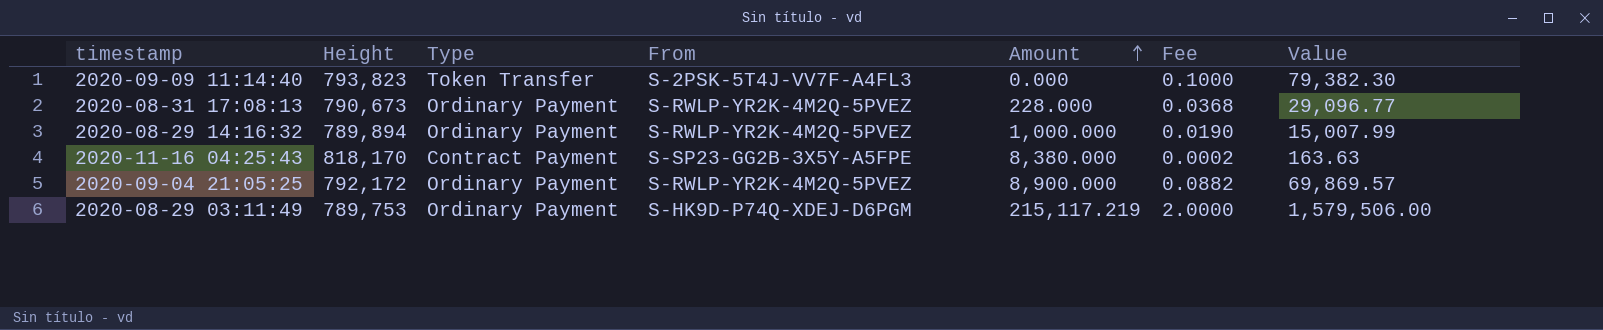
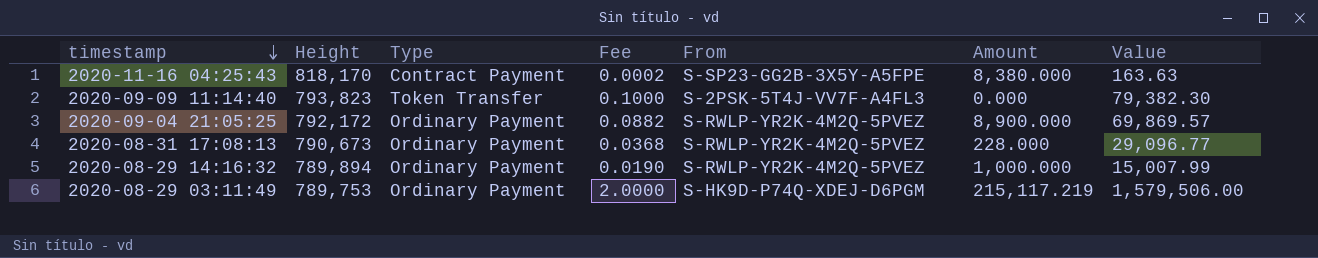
row order: Amount ascending -> timestamp descending
column Fee | position: 6 -> 4

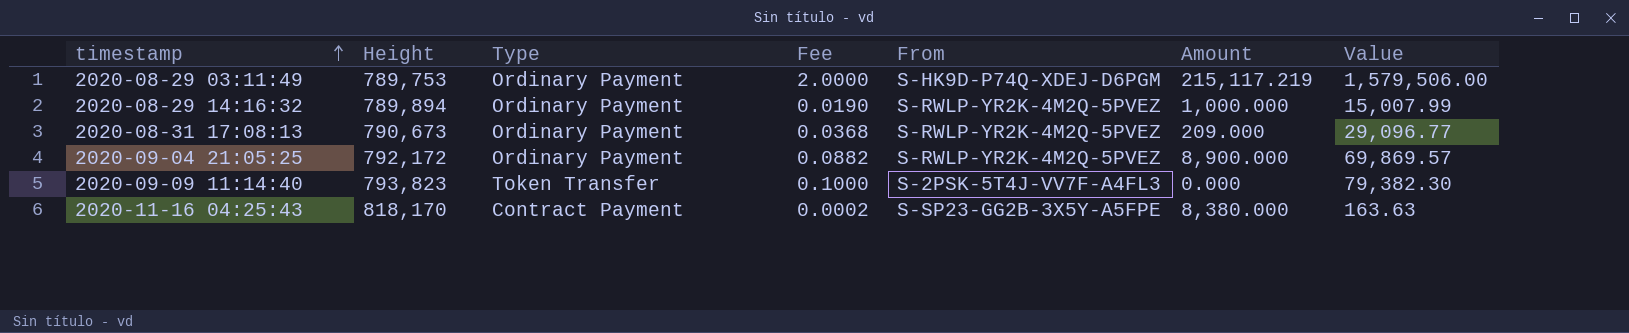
row order: timestamp descending -> timestamp ascending
2020-08-31 17:08:13 | Amount: 228.000 -> 209.000

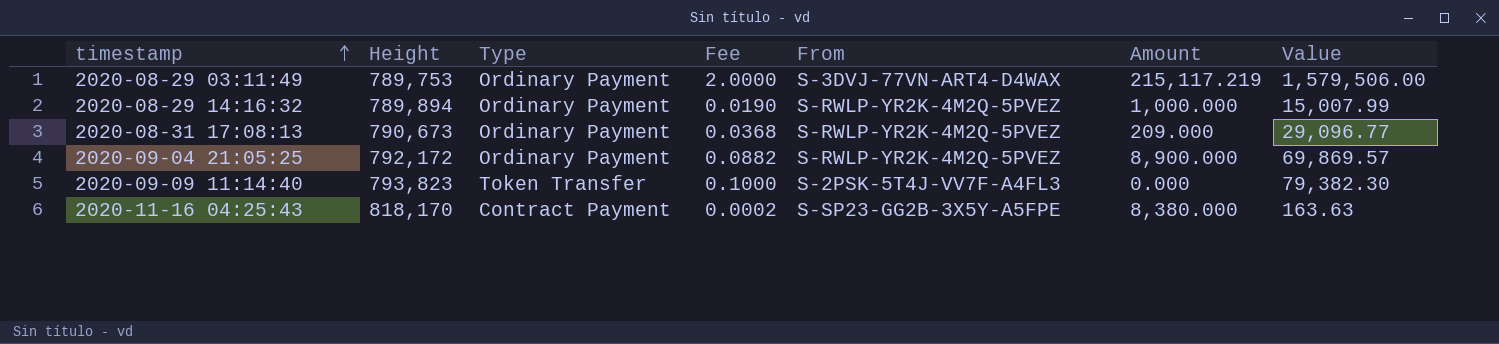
2020-08-29 03:11:49 | From: S-HK9D-P74Q-XDEJ-D6PGM -> S-3DVJ-77VN-ART4-D4WAX

